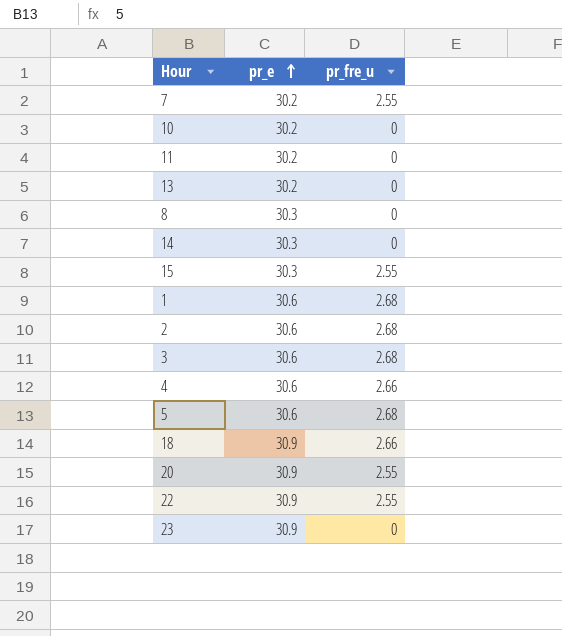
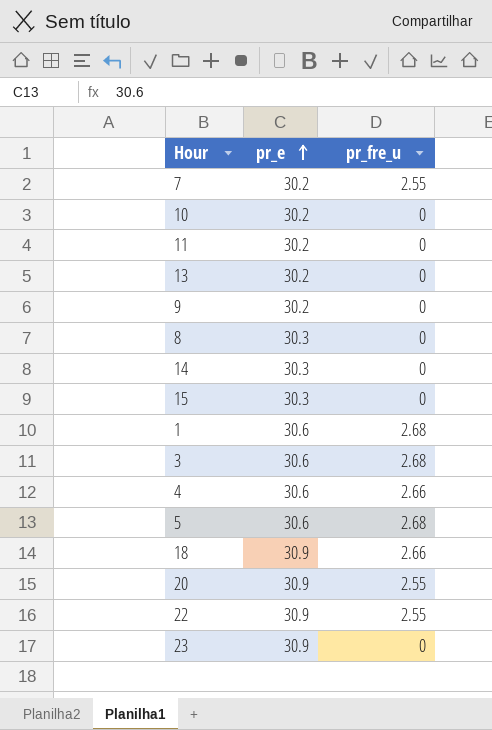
row 2: 30.6 | 2.68 -> none
row 9: none -> 30.2 | 0
15 | pr_fre_u: 2.55 -> 0

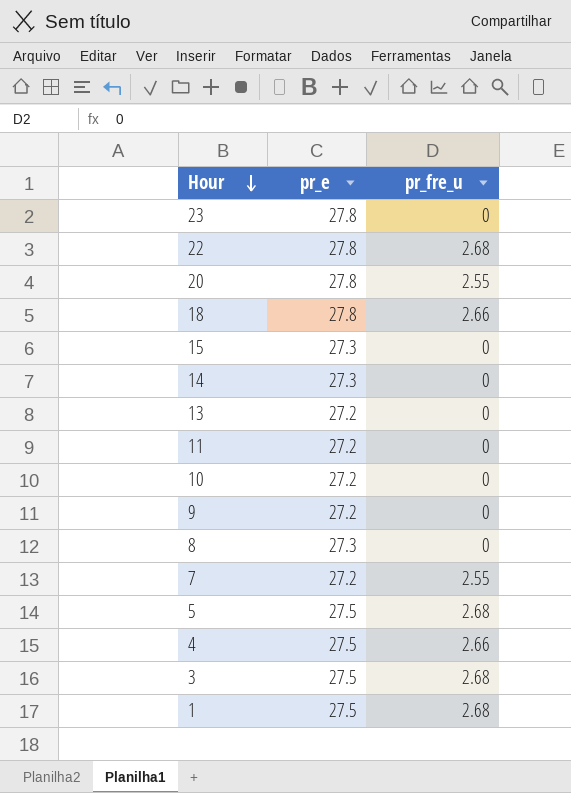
row order: pr_e ascending -> Hour descending
23 | pr_e: 30.9 -> 27.8
22 | pr_e: 30.9 -> 27.8
22 | pr_fre_u: 2.55 -> 2.68
20 | pr_e: 30.9 -> 27.8
18 | pr_e: 30.9 -> 27.8
15 | pr_e: 30.3 -> 27.3
14 | pr_e: 30.3 -> 27.3
13 | pr_e: 30.2 -> 27.2
11 | pr_e: 30.2 -> 27.2
10 | pr_e: 30.2 -> 27.2
9 | pr_e: 30.2 -> 27.2
8 | pr_e: 30.3 -> 27.3
7 | pr_e: 30.2 -> 27.2
5 | pr_e: 30.6 -> 27.5
4 | pr_e: 30.6 -> 27.5
3 | pr_e: 30.6 -> 27.5
1 | pr_e: 30.6 -> 27.5

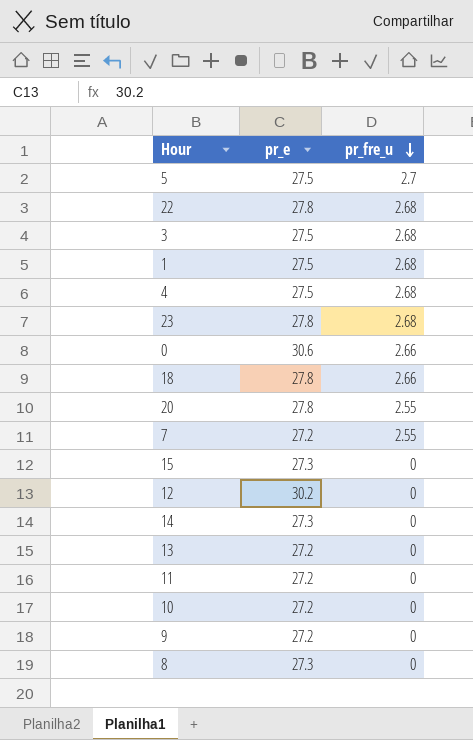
row order: Hour descending -> pr_fre_u descending
5 | pr_fre_u: 2.68 -> 2.7
4 | pr_fre_u: 2.66 -> 2.68
23 | pr_fre_u: 0 -> 2.68
row 0: none -> 30.6 | 2.66
row 12: none -> 30.2 | 0

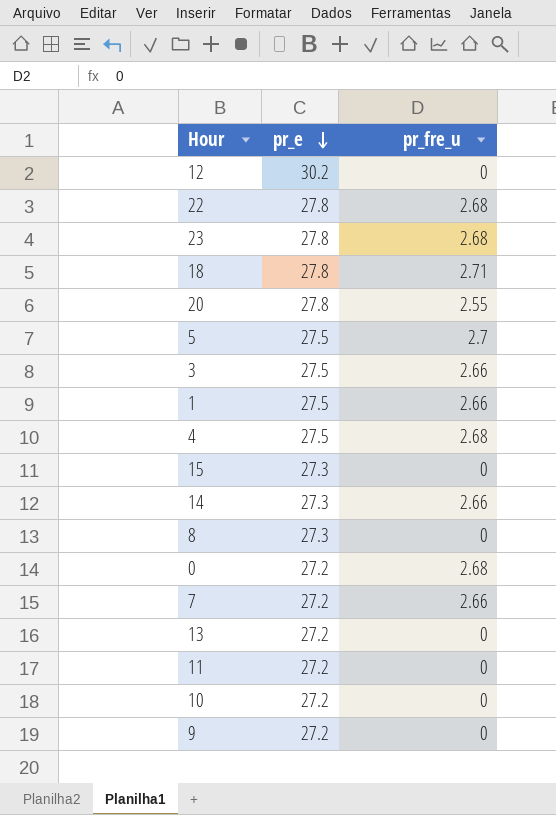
row order: pr_fre_u descending -> pr_e descending
18 | pr_fre_u: 2.66 -> 2.71
3 | pr_fre_u: 2.68 -> 2.66
1 | pr_fre_u: 2.68 -> 2.66
14 | pr_fre_u: 0 -> 2.66
0 | pr_e: 30.6 -> 27.2
0 | pr_fre_u: 2.66 -> 2.68
7 | pr_fre_u: 2.55 -> 2.66

